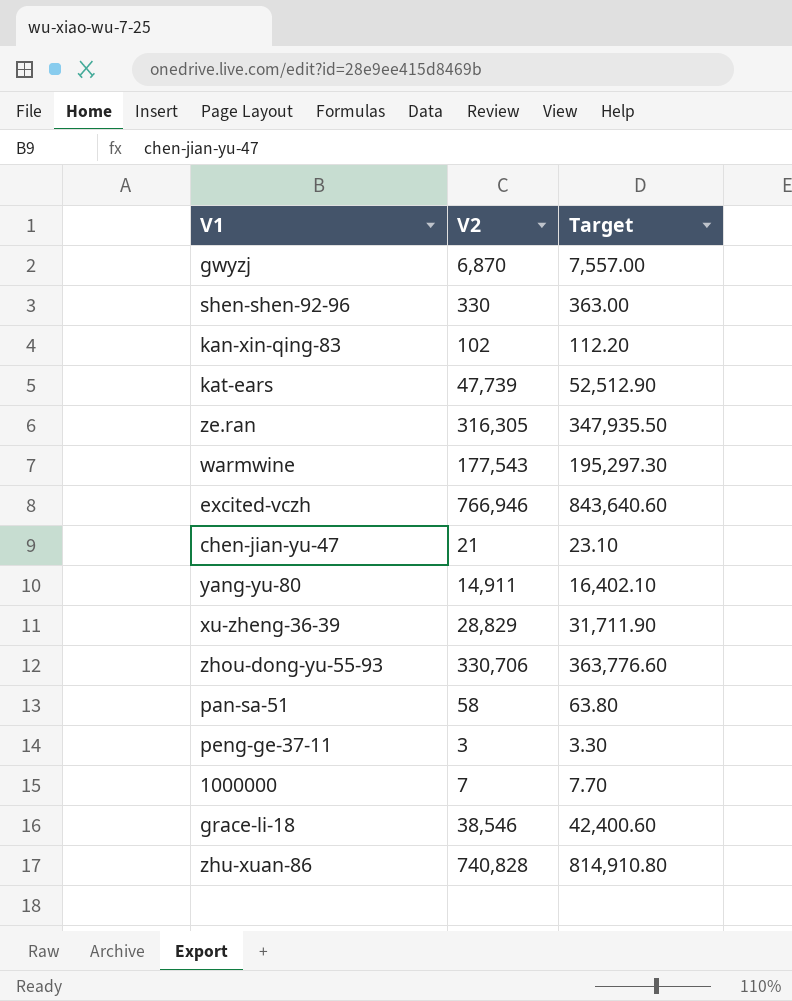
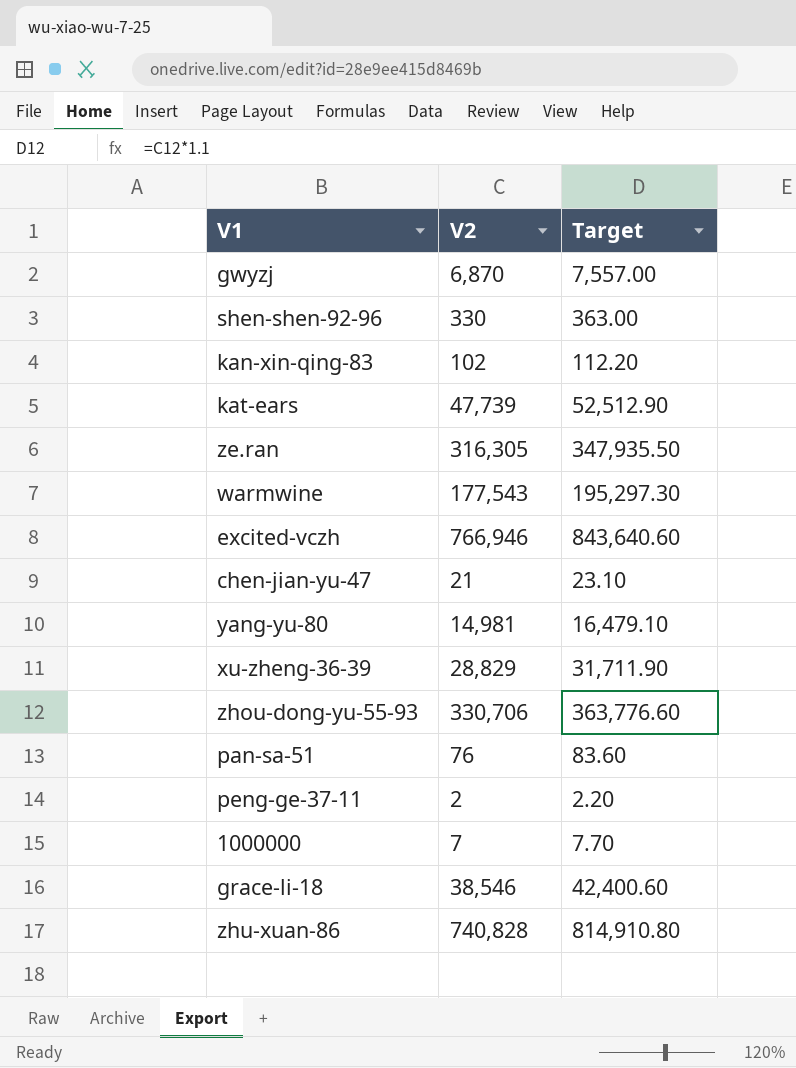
yang-yu-80 | V2: 14,911 -> 14,981
yang-yu-80 | Target: 16,402.10 -> 16,479.10
pan-sa-51 | V2: 58 -> 76
pan-sa-51 | Target: 63.80 -> 83.60
peng-ge-37-11 | V2: 3 -> 2
peng-ge-37-11 | Target: 3.30 -> 2.20

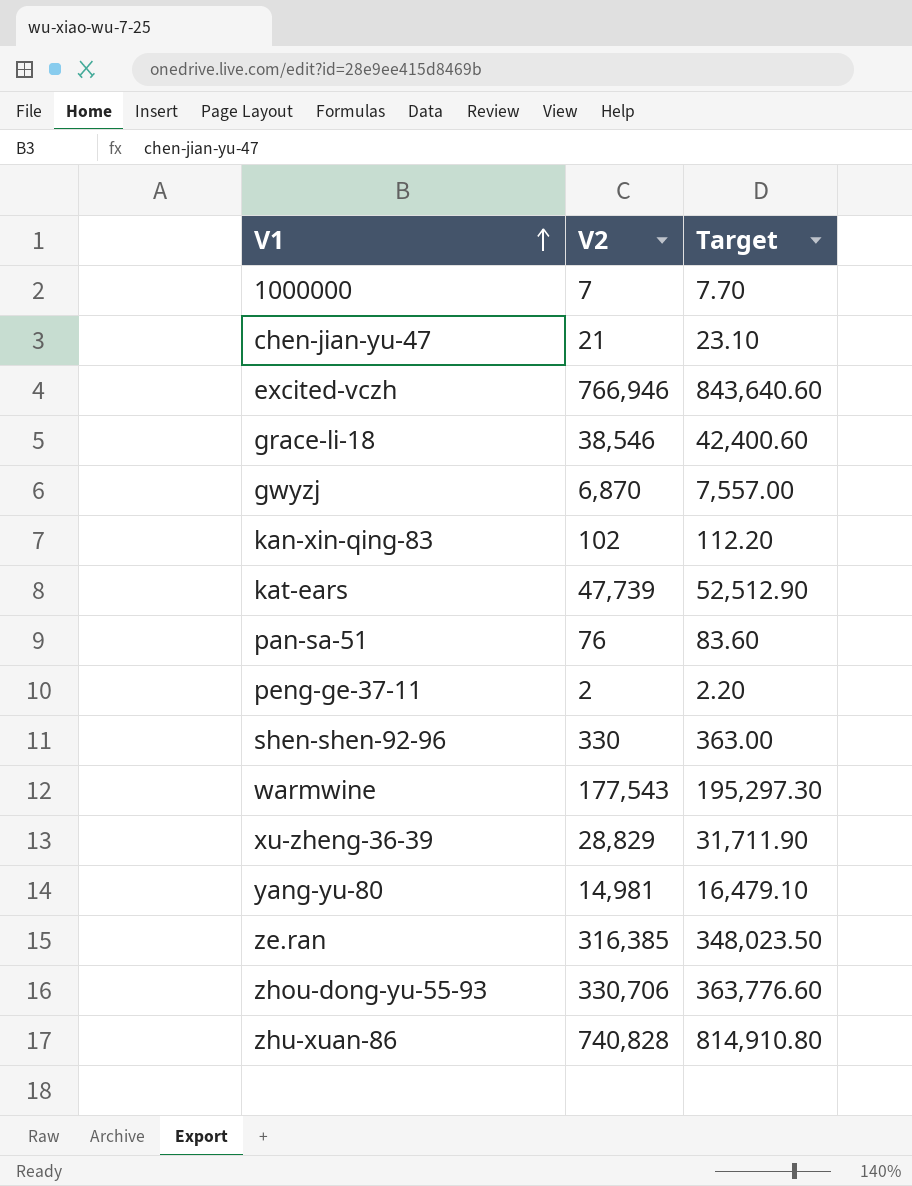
row order: none -> V1 ascending
ze.ran | V2: 316,305 -> 316,385
ze.ran | Target: 347,935.50 -> 348,023.50

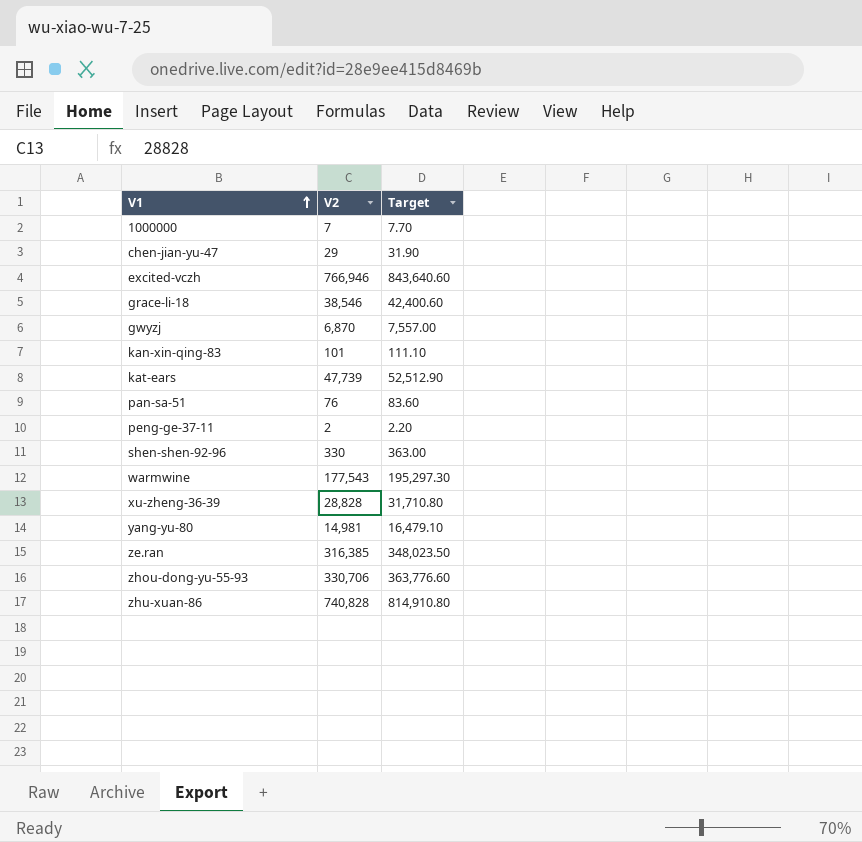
chen-jian-yu-47 | V2: 21 -> 29
chen-jian-yu-47 | Target: 23.10 -> 31.90
kan-xin-qing-83 | V2: 102 -> 101
kan-xin-qing-83 | Target: 112.20 -> 111.10
xu-zheng-36-39 | V2: 28,829 -> 28,828
xu-zheng-36-39 | Target: 31,711.90 -> 31,710.80

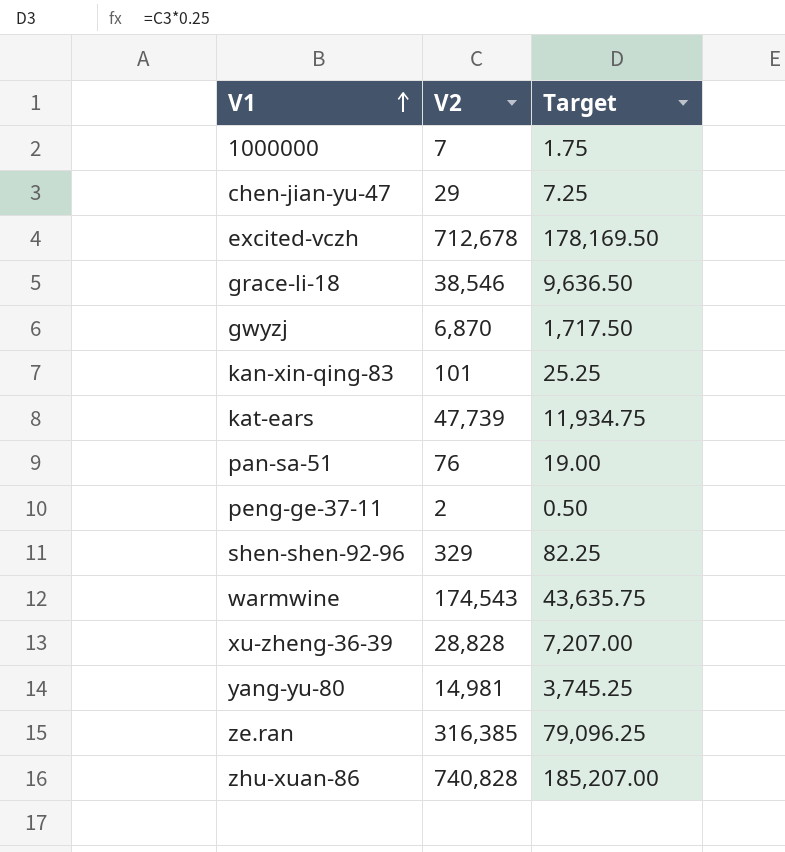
column Target | formula: [V2] * 1.1 -> [V2] * 0.25
row zhou-dong-yu-55-93: 330,706 | 363,776.60 -> none
excited-vczh | V2: 766,946 -> 712,678
shen-shen-92-96 | V2: 330 -> 329
warmwine | V2: 177,543 -> 174,543

